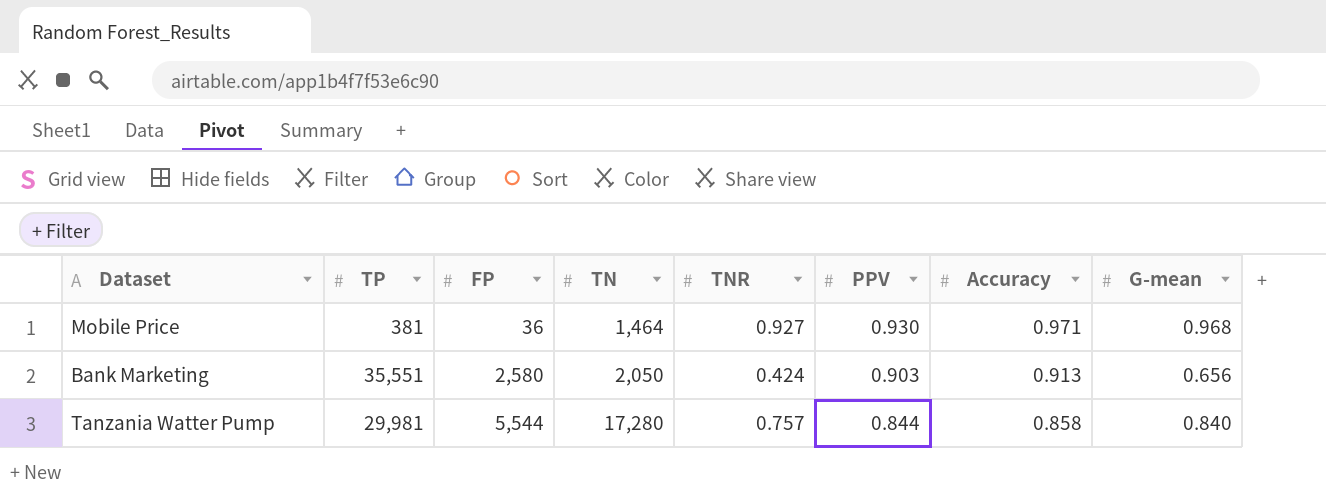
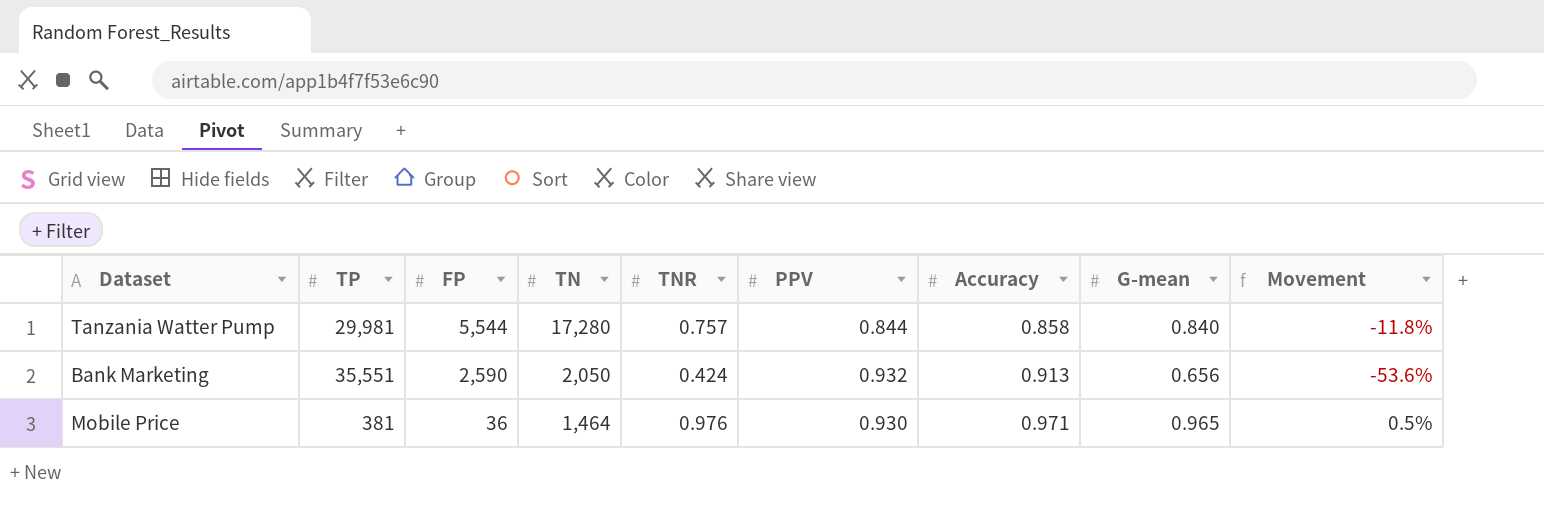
row order: FP ascending -> FP descending
column Movement | formula: none -> ([TNR] - [Accuracy]) / [Accuracy]
Bank Marketing | FP: 2,580 -> 2,590
Bank Marketing | PPV: 0.903 -> 0.932
Mobile Price | TNR: 0.927 -> 0.976
Mobile Price | G-mean: 0.968 -> 0.965

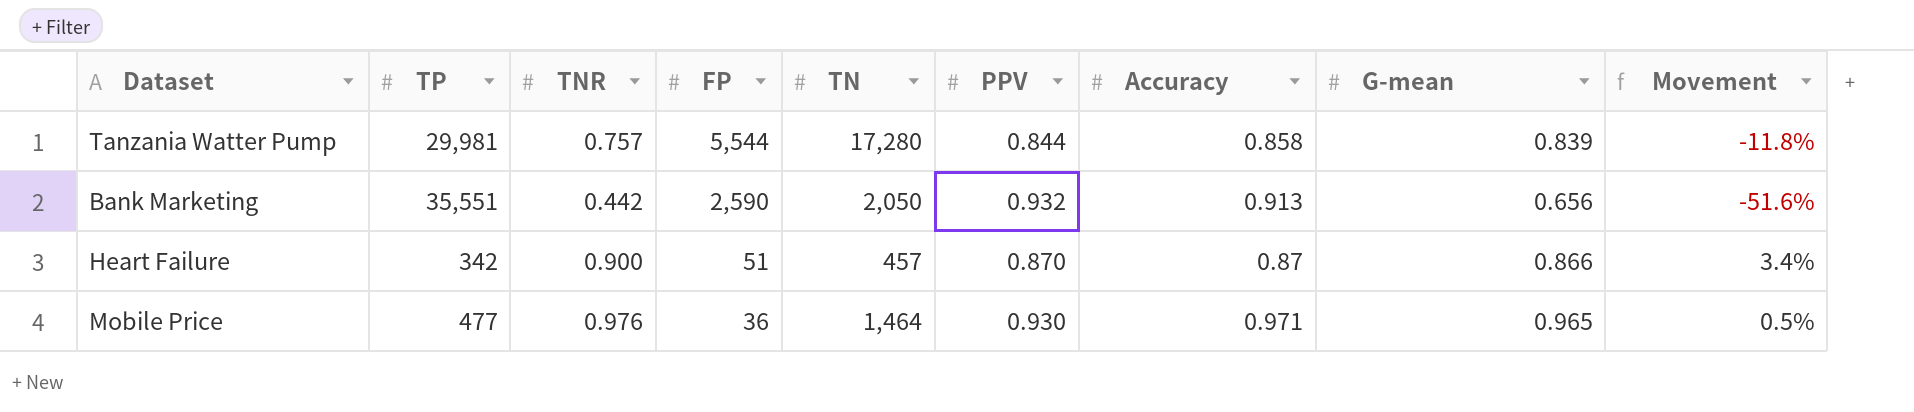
column TNR | position: 5 -> 3
Tanzania Watter Pump | G-mean: 0.840 -> 0.839
Bank Marketing | TNR: 0.424 -> 0.442
Bank Marketing | Movement: -53.6% -> -51.6%
row Heart Failure: none -> 342 | 0.900 | 51 | 457 | 0.870 | 0.87 | 0.866 | 3.4%
Mobile Price | TP: 381 -> 477

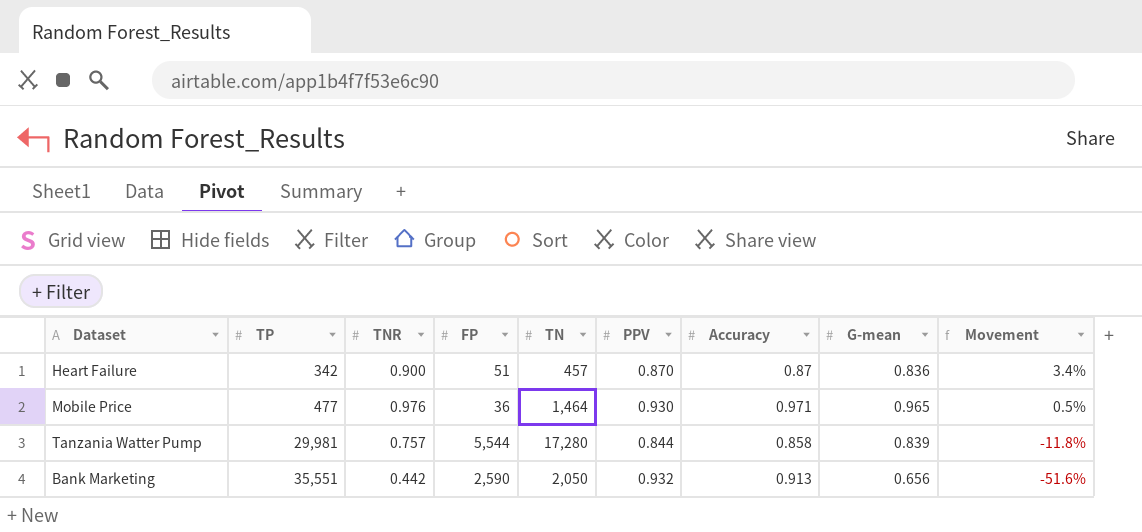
row order: FP descending -> TP ascending
Heart Failure | G-mean: 0.866 -> 0.836

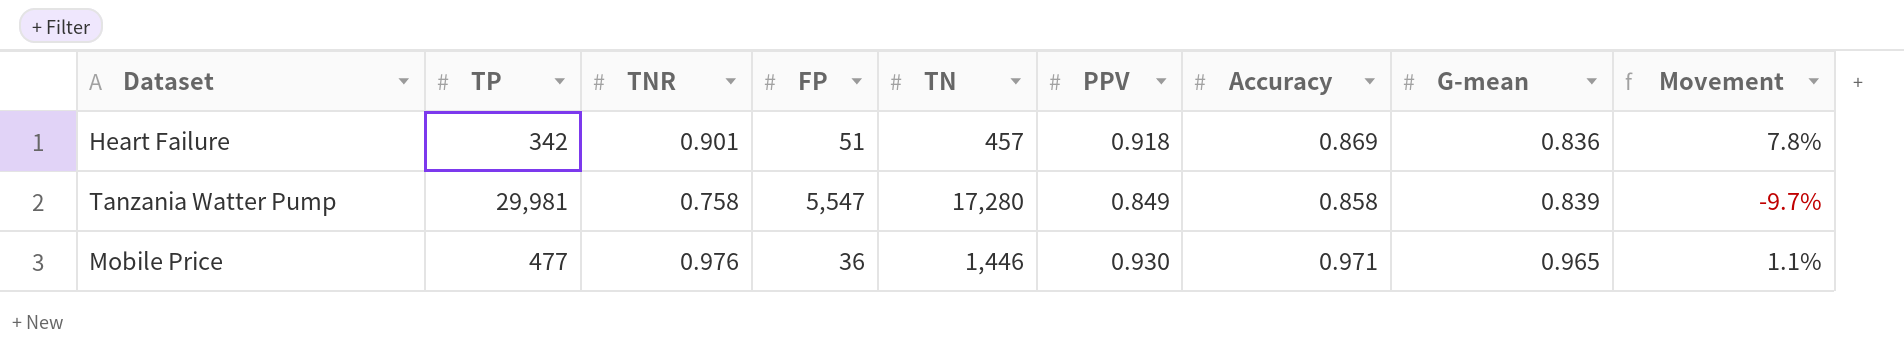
row order: TP ascending -> G-mean ascending
column Movement | formula: ([TNR] - [Accuracy]) / [Accuracy] -> ([TNR] - [G-mean]) / [G-mean]
row Bank Marketing: 35,551 | 0.442 | 2,590 | 2,050 | 0.932 | 0.913 | 0.656 | -51.6% -> none
Heart Failure | TNR: 0.900 -> 0.901
Heart Failure | PPV: 0.870 -> 0.918
Heart Failure | Accuracy: 0.87 -> 0.869
Tanzania Watter Pump | TNR: 0.757 -> 0.758
Tanzania Watter Pump | FP: 5,544 -> 5,547
Tanzania Watter Pump | PPV: 0.844 -> 0.849
Mobile Price | TN: 1,464 -> 1,446

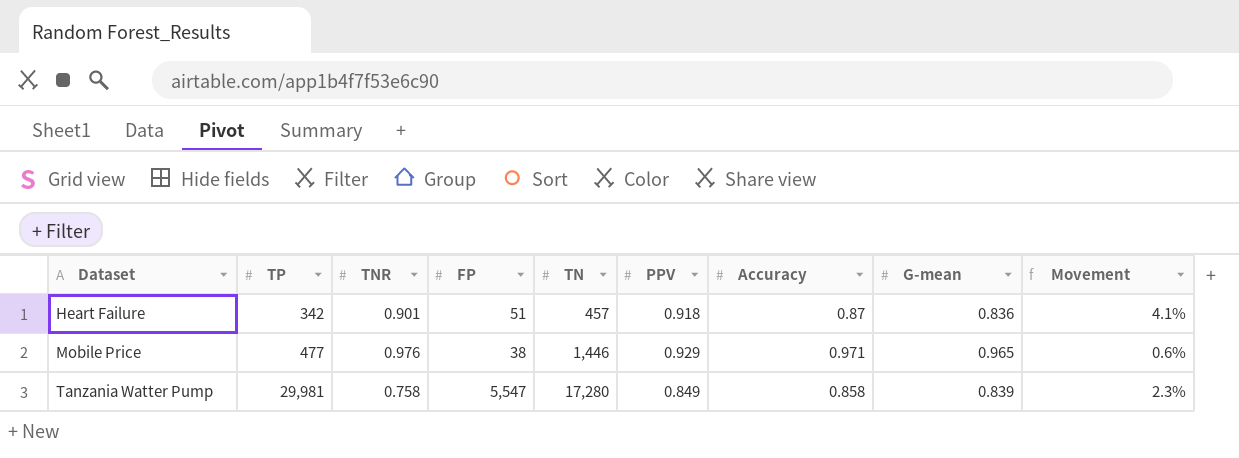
row order: G-mean ascending -> Dataset ascending
column Movement | formula: ([TNR] - [G-mean]) / [G-mean] -> ([Accuracy] - [G-mean]) / [G-mean]
Heart Failure | Accuracy: 0.869 -> 0.87
Mobile Price | FP: 36 -> 38
Mobile Price | PPV: 0.930 -> 0.929

